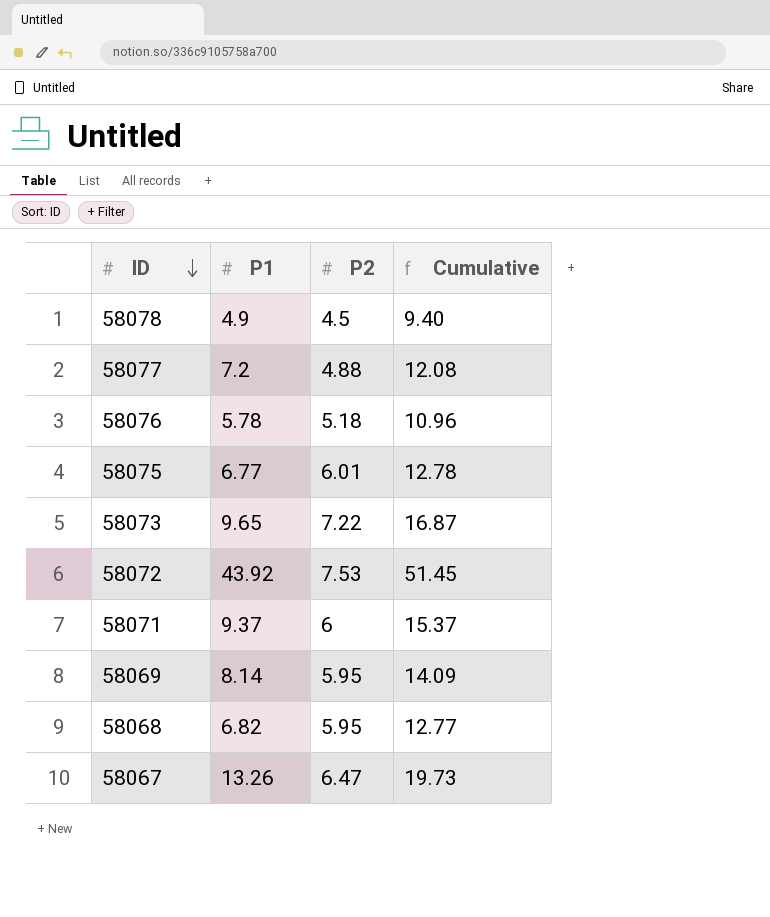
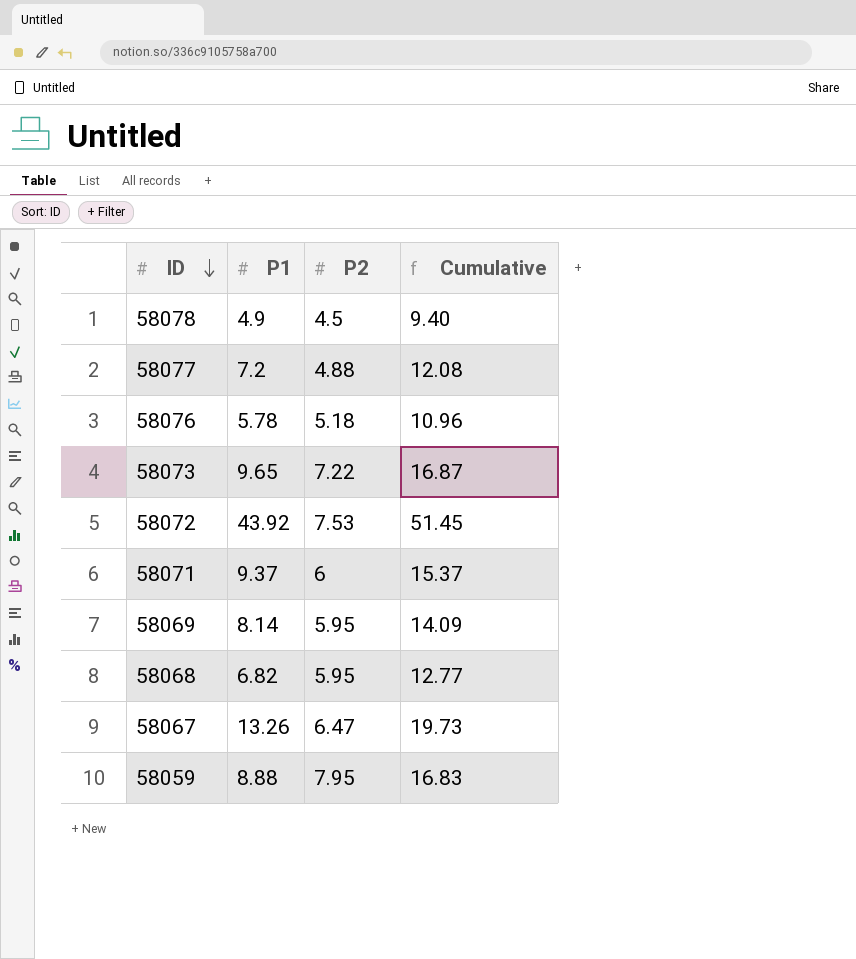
row 58075: 6.77 | 6.01 | 12.78 -> none
row 58059: none -> 8.88 | 7.95 | 16.83

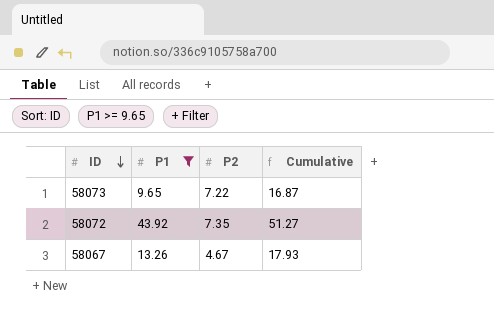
filter: none -> P1 >= 9.65
58072 | P2: 7.53 -> 7.35
58072 | Cumulative: 51.45 -> 51.27
58067 | P2: 6.47 -> 4.67
58067 | Cumulative: 19.73 -> 17.93

